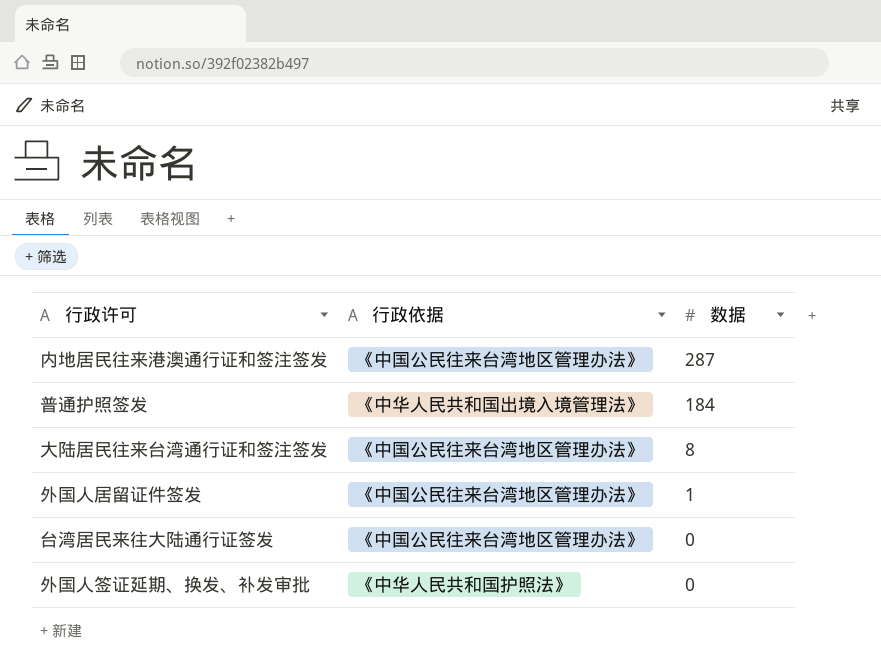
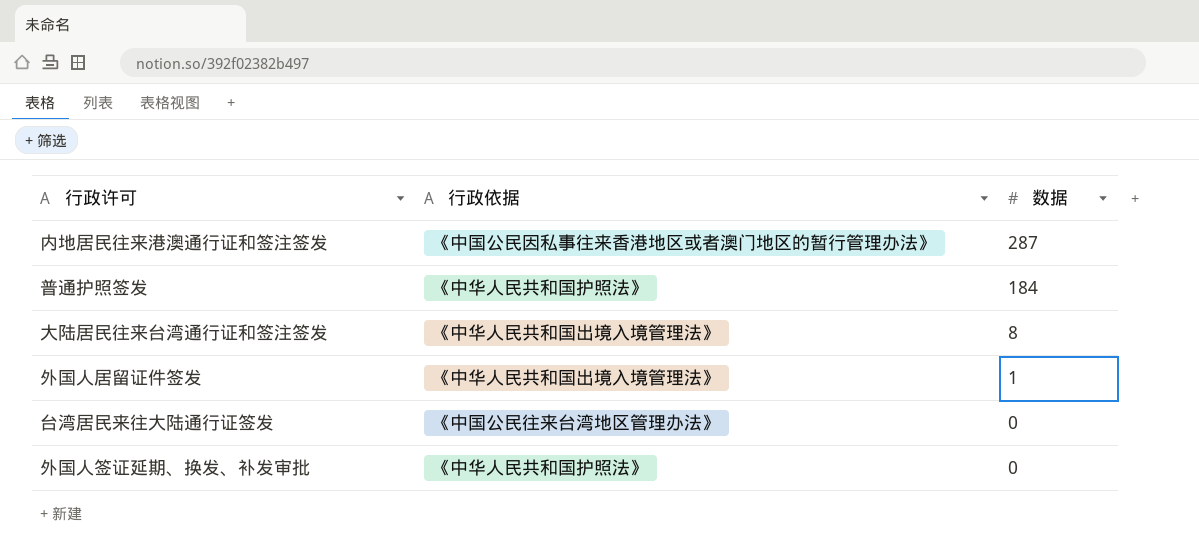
内地居民往来港澳通行证和签注签发 | 行政依据: 《中国公民往来台湾地区管理办法》 -> 《中国公民因私事往来香港地区或者澳门地区的暂行管理办法》
普通护照签发 | 行政依据: 《中华人民共和国出境入境管理法》 -> 《中华人民共和国护照法》
大陆居民往来台湾通行证和签注签发 | 行政依据: 《中国公民往来台湾地区管理办法》 -> 《中华人民共和国出境入境管理法》
外国人居留证件签发 | 行政依据: 《中国公民往来台湾地区管理办法》 -> 《中华人民共和国出境入境管理法》

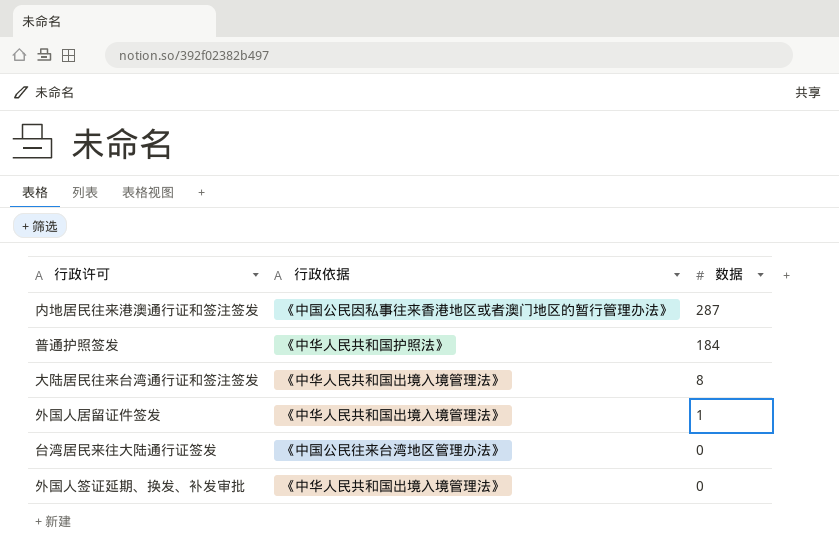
外国人签证延期、换发、补发审批 | 行政依据: 《中华人民共和国护照法》 -> 《中华人民共和国出境入境管理法》

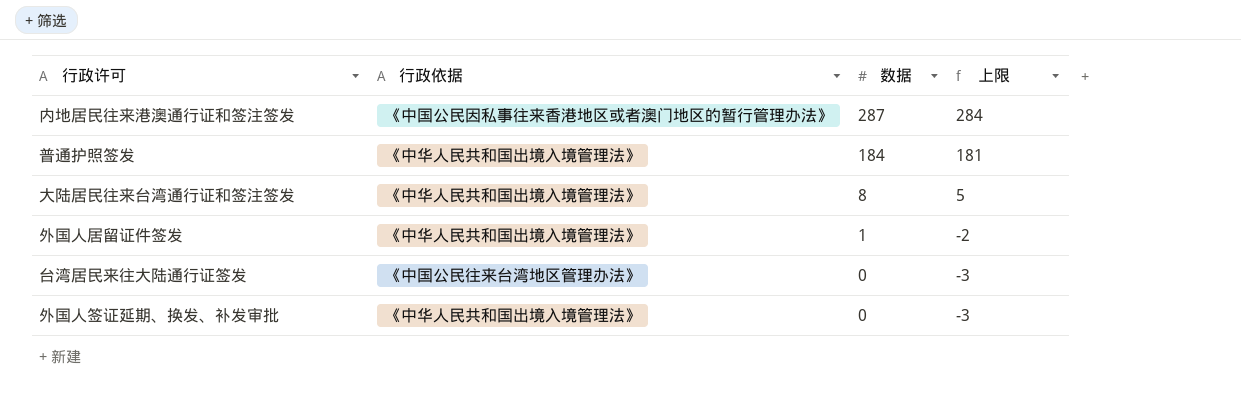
column 上限 | formula: none -> [数据] - 3
普通护照签发 | 行政依据: 《中华人民共和国护照法》 -> 《中华人民共和国出境入境管理法》

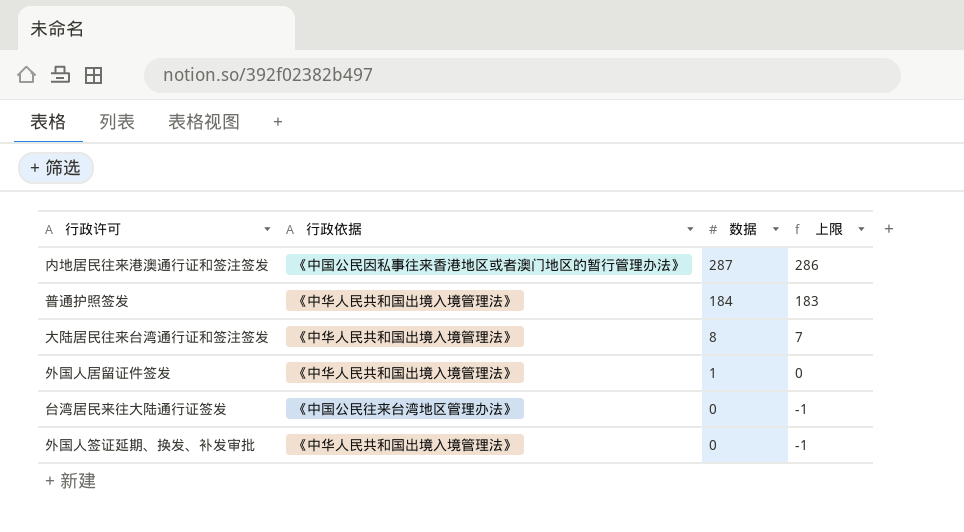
column 上限 | formula: [数据] - 3 -> [数据] - 1

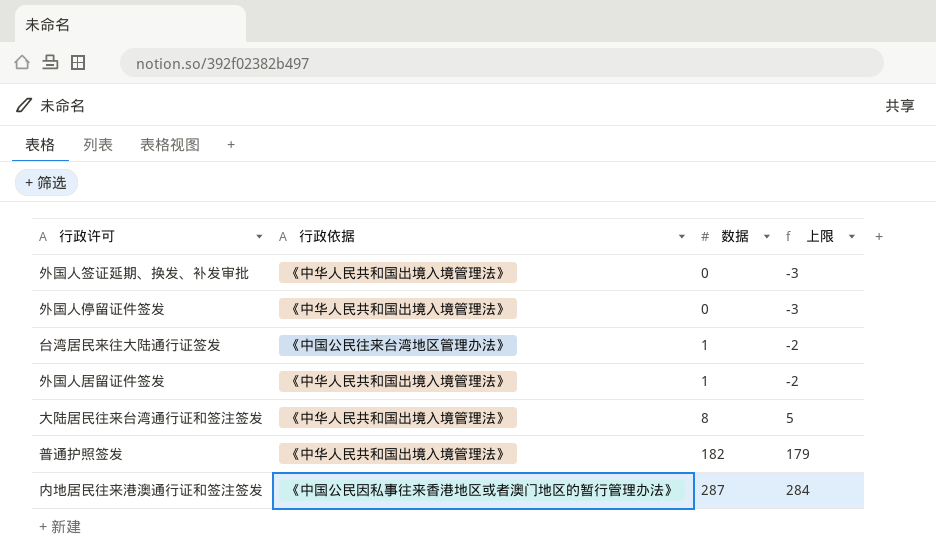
row order: 数据 descending -> 数据 ascending
column 上限 | formula: [数据] - 1 -> [数据] - 3
row 外国人停留证件签发: none -> 《中华人民共和国出境入境管理法》 | 0 | -3
台湾居民来往大陆通行证签发 | 数据: 0 -> 1
普通护照签发 | 数据: 184 -> 182

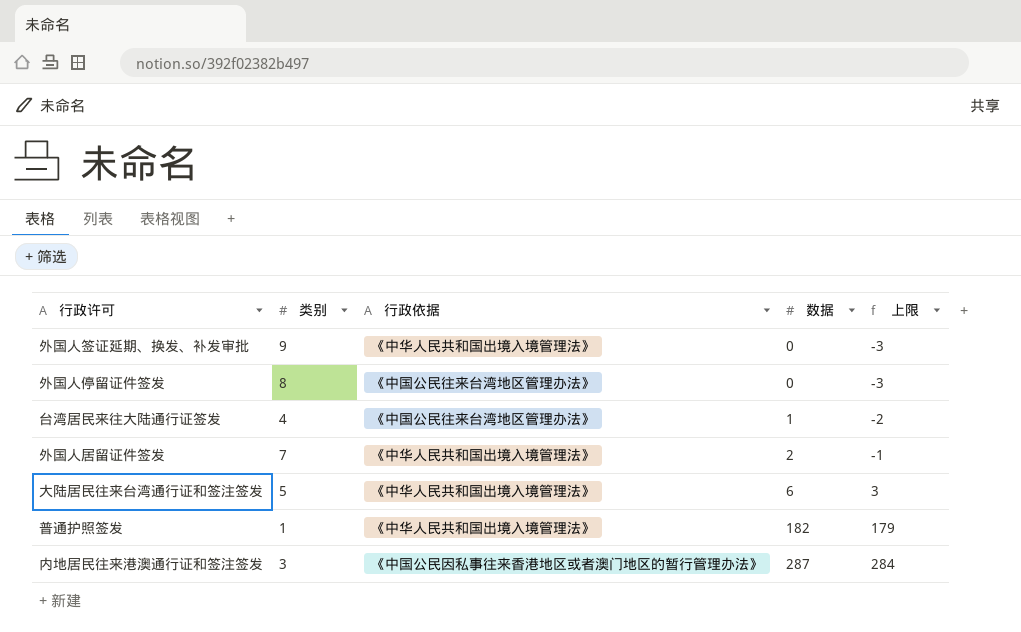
column 类别 | position: none -> 2
外国人停留证件签发 | 行政依据: 《中华人民共和国出境入境管理法》 -> 《中国公民往来台湾地区管理办法》
外国人居留证件签发 | 数据: 1 -> 2
外国人居留证件签发 | 上限: -2 -> -1
大陆居民往来台湾通行证和签注签发 | 数据: 8 -> 6
大陆居民往来台湾通行证和签注签发 | 上限: 5 -> 3

